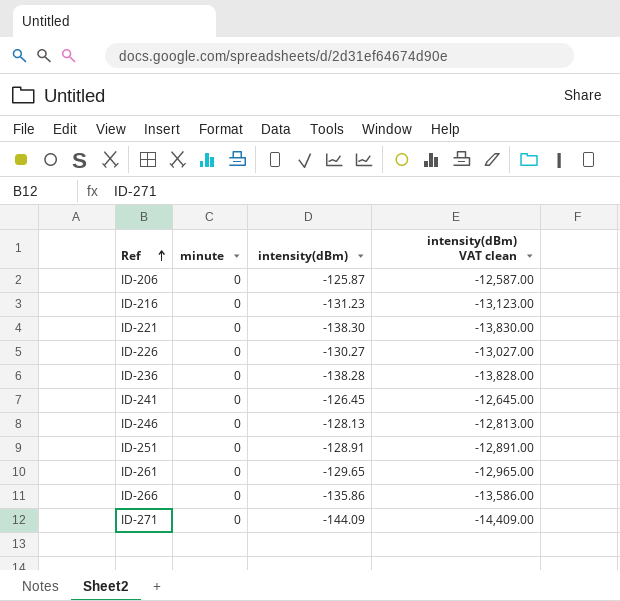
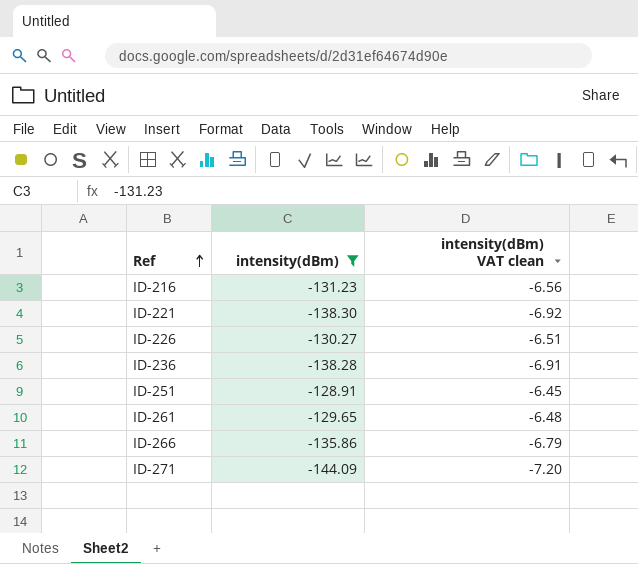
filter: none -> intensity(dBm) <= -128.91
column minute | position: 2 -> none
column intensity(dBm) VAT clean | formula: [intensity(dBm)] * 100 -> [intensity(dBm)] * 0.05

